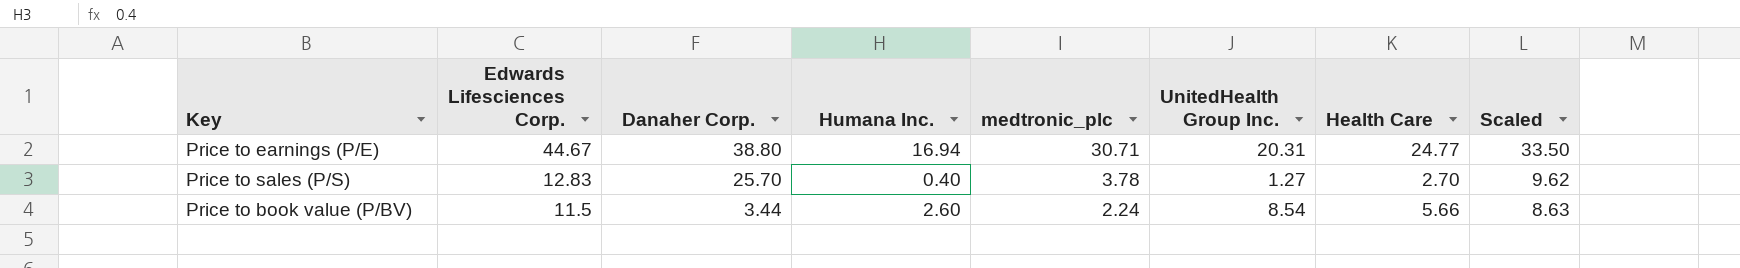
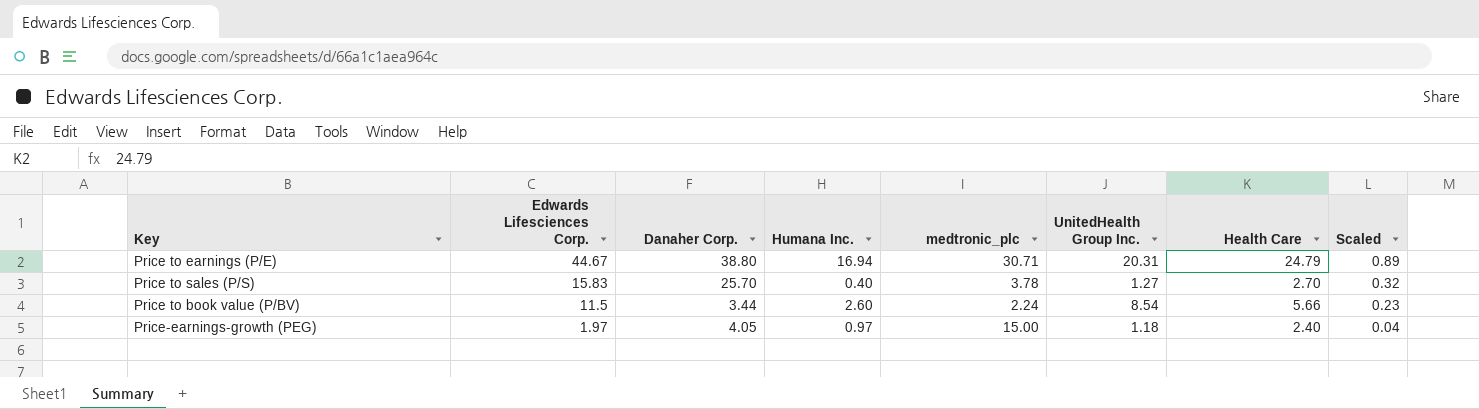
column Scaled | formula: [Edwards Lifesciences Corp.] * 0.75 -> [Edwards Lifesciences Corp.] * 0.02
Price to earnings (P/E) | Health Care: 24.77 -> 24.79
Price to sales (P/S) | Edwards Lifesciences Corp.: 12.83 -> 15.83
row Price-earnings-growth (PEG): none -> 1.97 | 4.05 | 0.97 | 15.00 | 1.18 | 2.40 | 0.04

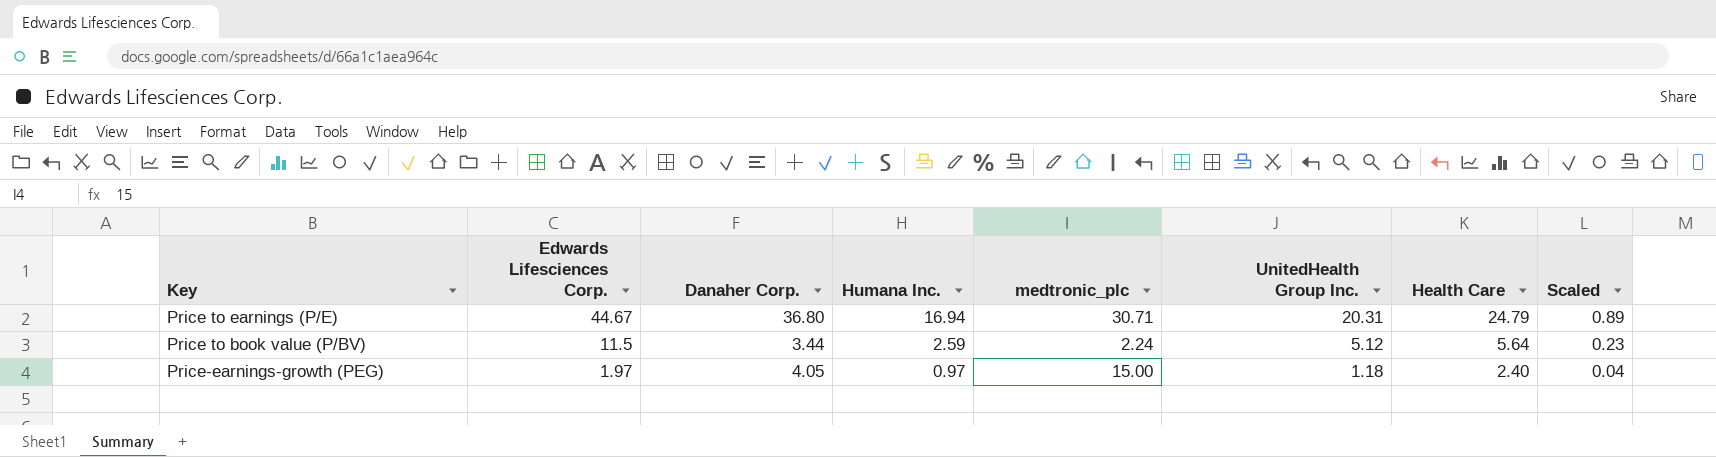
row Price to sales (P/S): 15.83 | 25.70 | 0.40 | 3.78 | 1.27 | 2.70 | 0.32 -> none
Price to earnings (P/E) | Danaher Corp.: 38.80 -> 36.80
Price to book value (P/BV) | Humana Inc.: 2.60 -> 2.59
Price to book value (P/BV) | UnitedHealth Group Inc.: 8.54 -> 5.12
Price to book value (P/BV) | Health Care: 5.66 -> 5.64

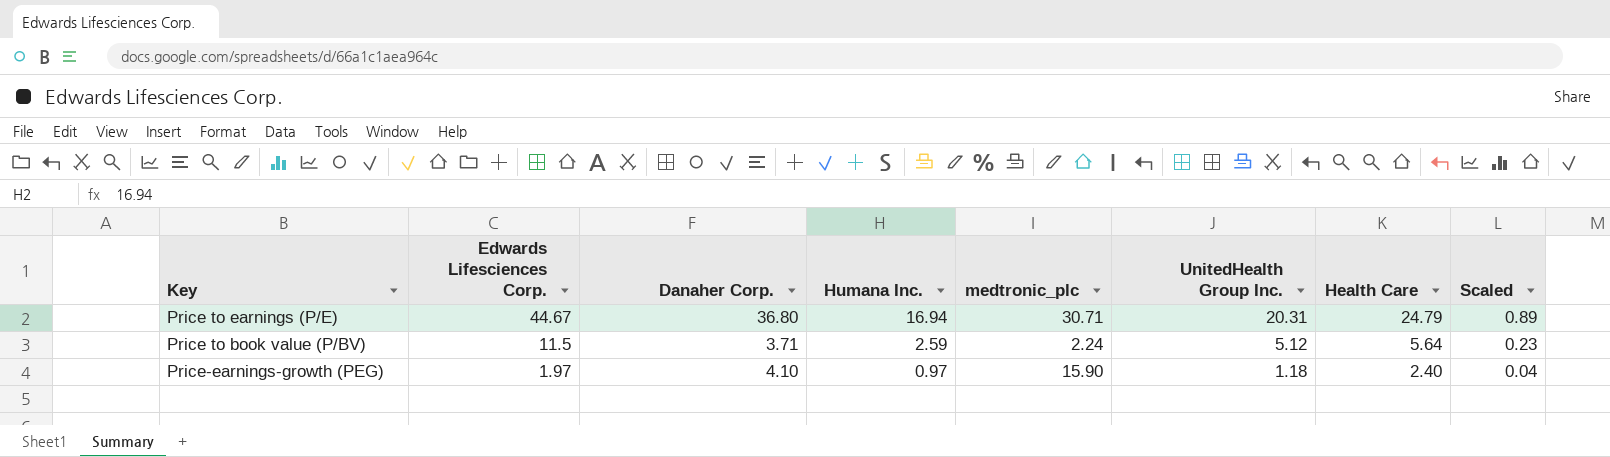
Price to book value (P/BV) | Danaher Corp.: 3.44 -> 3.71
Price-earnings-growth (PEG) | Danaher Corp.: 4.05 -> 4.10
Price-earnings-growth (PEG) | medtronic_plc: 15.00 -> 15.90

